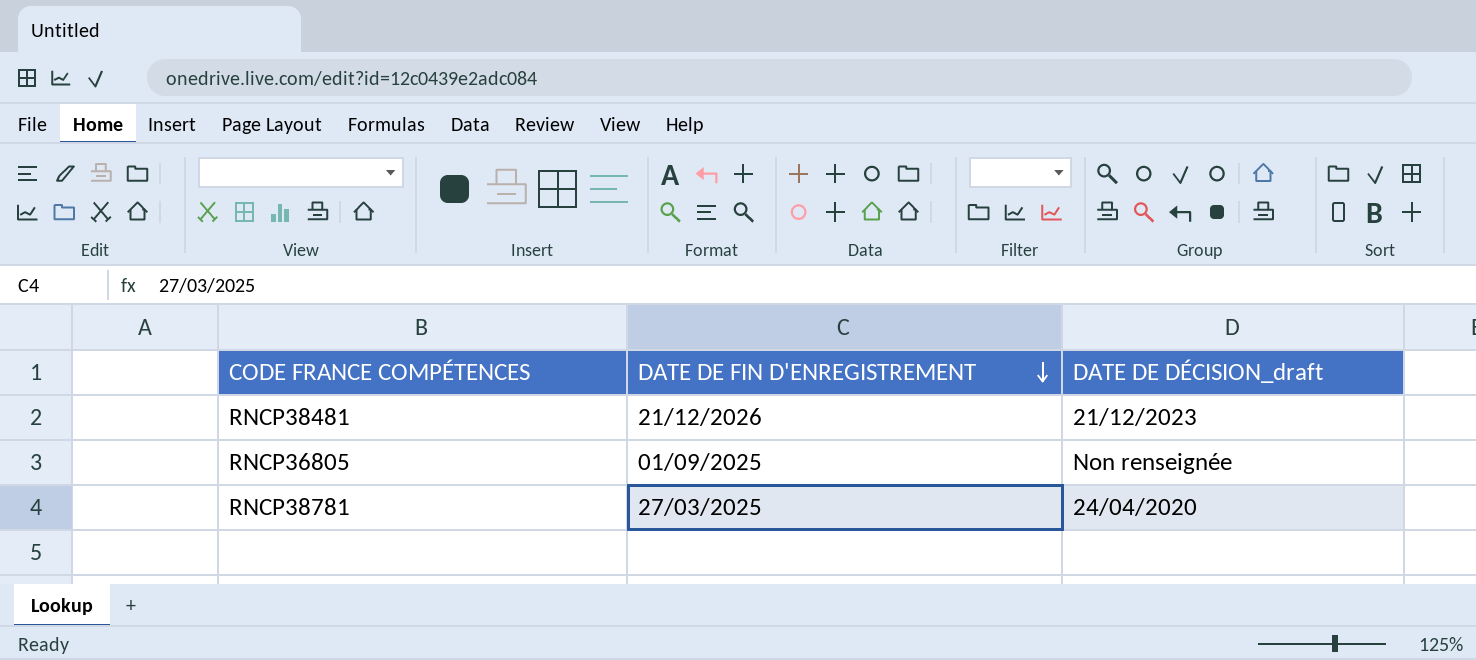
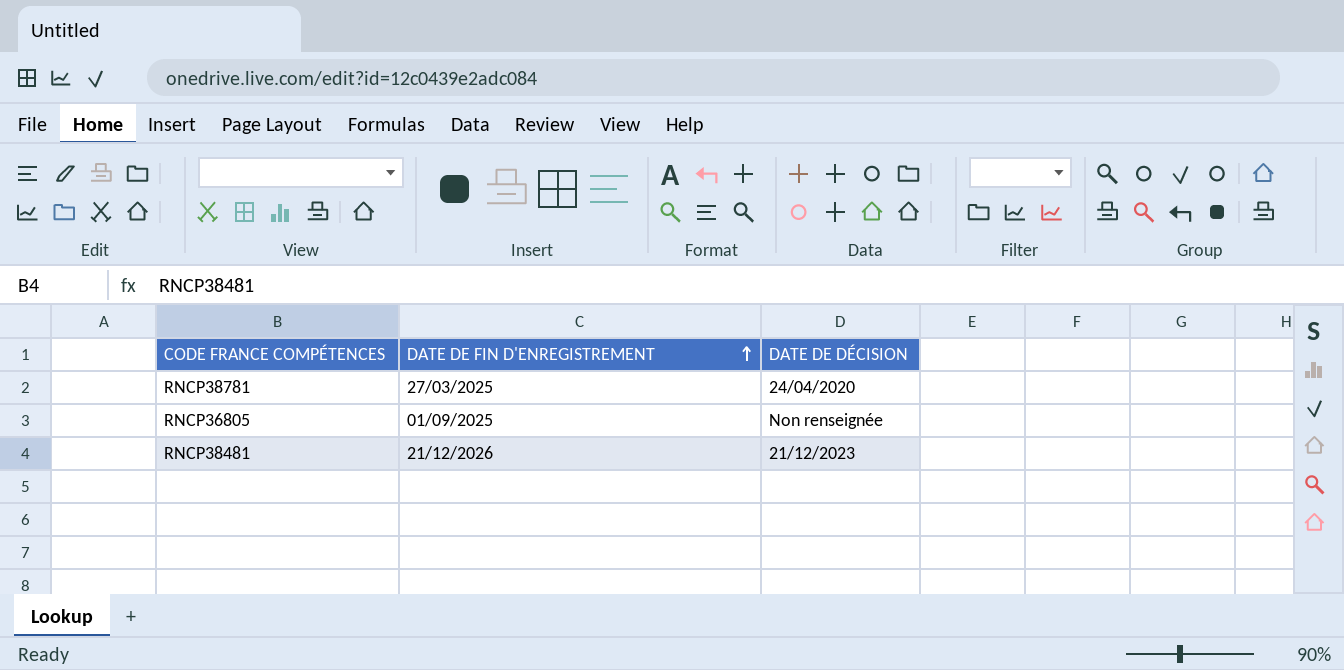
row order: DATE DE FIN D'ENREGISTREMENT descending -> DATE DE FIN D'ENREGISTREMENT ascending
column name: DATE DE DÉCISION_draft -> DATE DE DÉCISION

